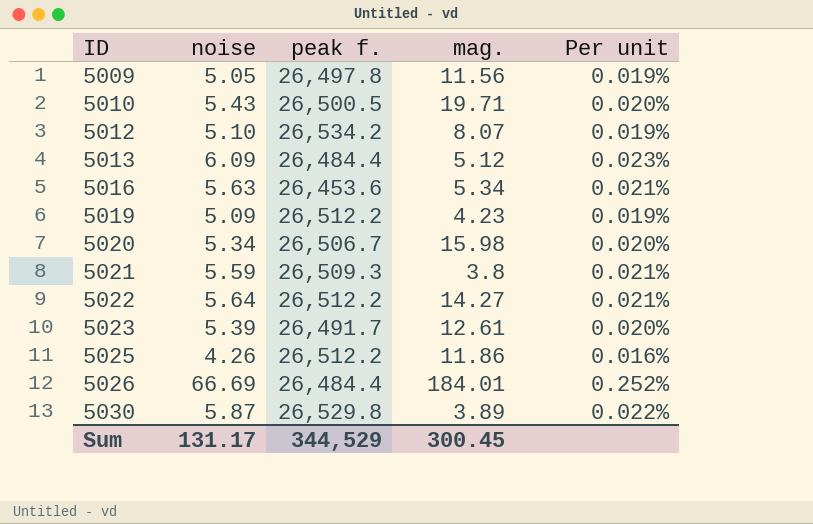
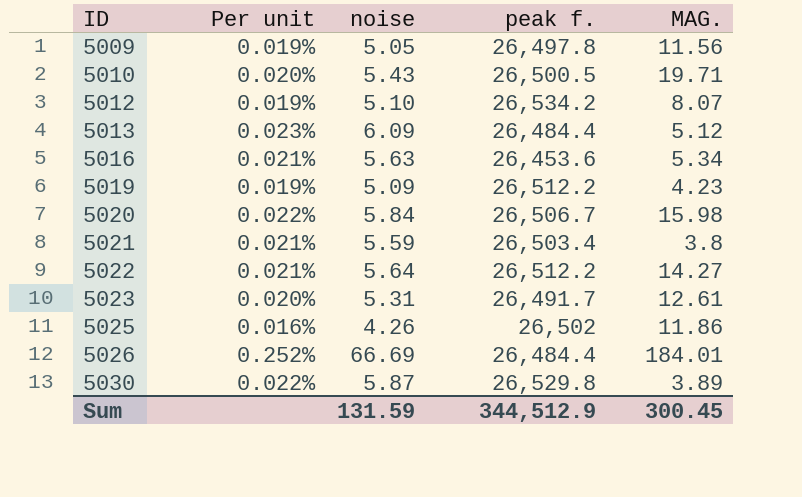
column Per unit | position: 5 -> 2
column name: mag. -> MAG.
5020 | Per unit: 0.020% -> 0.022%
5020 | noise: 5.34 -> 5.84
5021 | peak f.: 26,509.3 -> 26,503.4
5023 | noise: 5.39 -> 5.31
5025 | peak f.: 26,512.2 -> 26,502
Sum | noise: 131.17 -> 131.59
Sum | peak f.: 344,529 -> 344,512.9

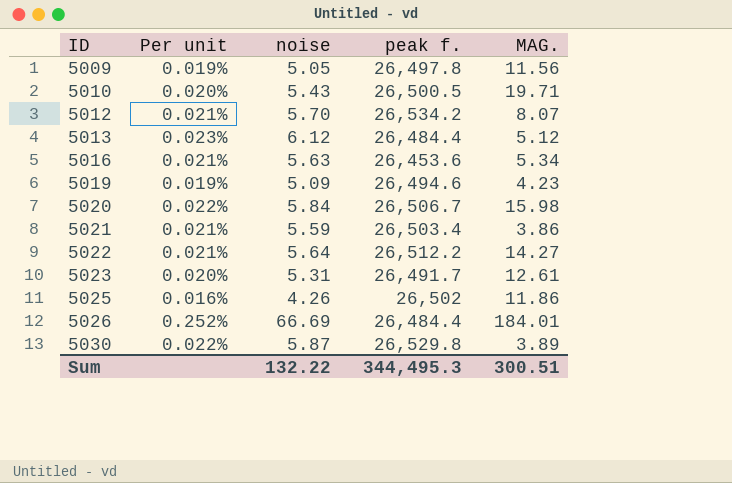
5012 | Per unit: 0.019% -> 0.021%
5012 | noise: 5.10 -> 5.70
5013 | noise: 6.09 -> 6.12
5019 | peak f.: 26,512.2 -> 26,494.6
5021 | MAG.: 3.8 -> 3.86
Sum | noise: 131.59 -> 132.22
Sum | peak f.: 344,512.9 -> 344,495.3
Sum | MAG.: 300.45 -> 300.51

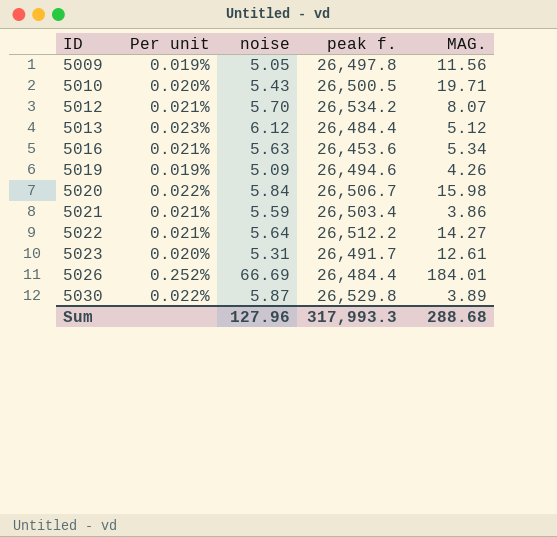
row 5025: 0.016% | 4.26 | 26,502 | 11.86 -> none
5019 | MAG.: 4.23 -> 4.26
Sum | noise: 132.22 -> 127.96
Sum | peak f.: 344,495.3 -> 317,993.3
Sum | MAG.: 300.51 -> 288.68

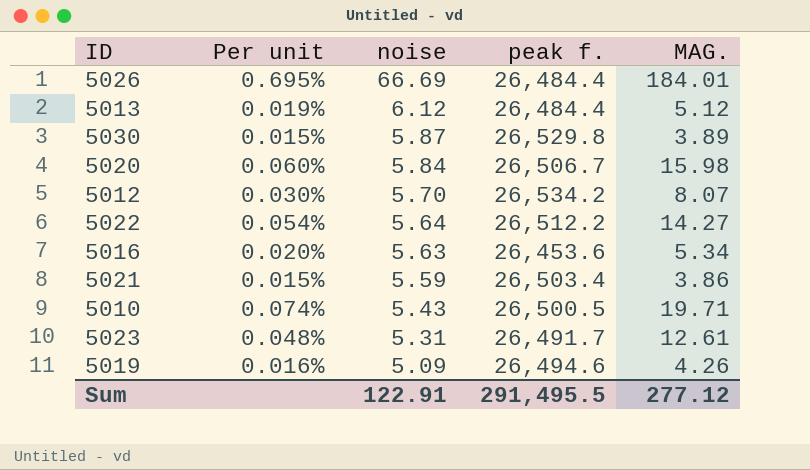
row order: ID ascending -> noise descending
column Per unit | formula: [noise] / [peak f.] -> [MAG.] / [peak f.]
row 5009: 0.019% | 5.05 | 26,497.8 | 11.56 -> none
Sum | noise: 127.96 -> 122.91
Sum | peak f.: 317,993.3 -> 291,495.5
Sum | MAG.: 288.68 -> 277.12

